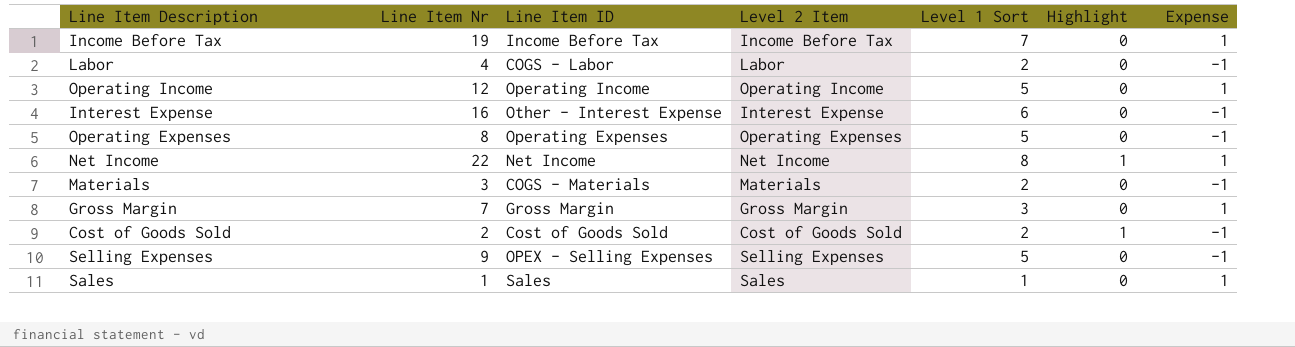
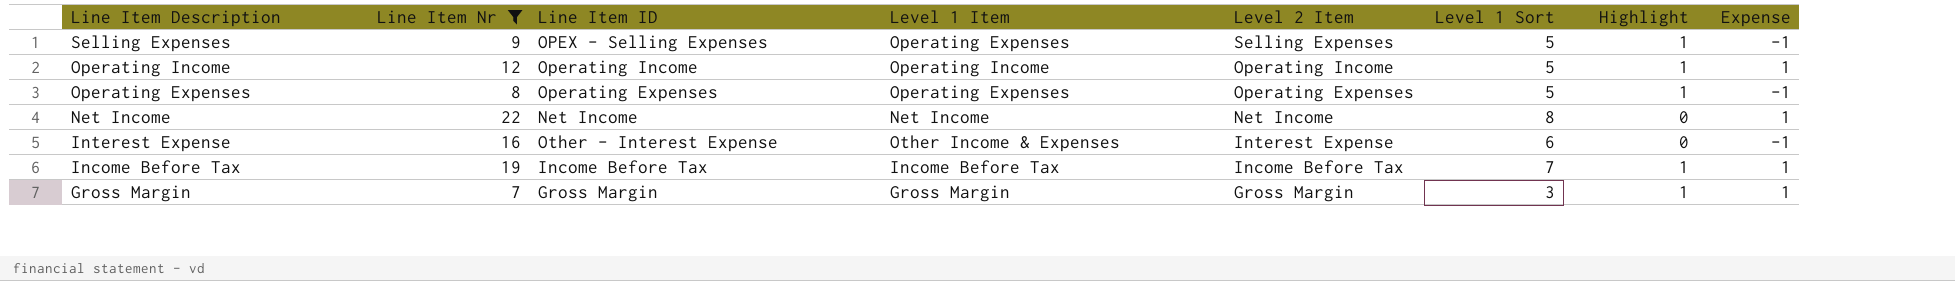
filter: none -> Line Item Nr >= 7
row order: none -> Line Item Description descending
column Level 1 Item | position: none -> 4
Selling Expenses | Highlight: 0 -> 1
Operating Income | Highlight: 0 -> 1
Operating Expenses | Highlight: 0 -> 1
Net Income | Highlight: 1 -> 0
Income Before Tax | Highlight: 0 -> 1
Gross Margin | Highlight: 0 -> 1

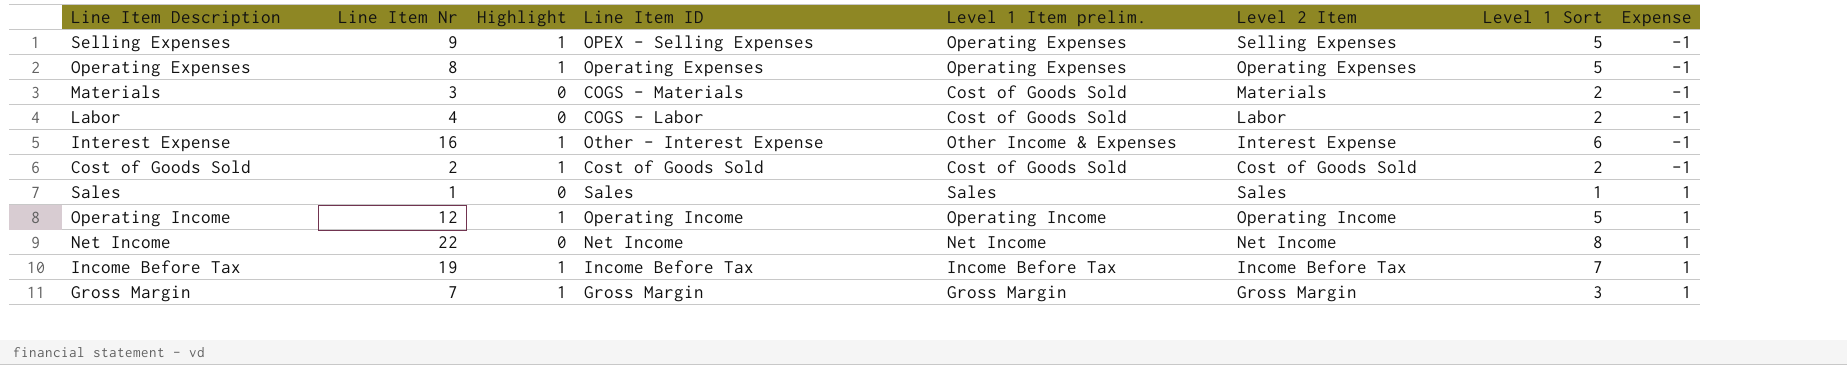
filter: Line Item Nr >= 7 -> none
row order: Line Item Description descending -> Expense ascending
column Highlight | position: 7 -> 3
column name: Level 1 Item -> Level 1 Item prelim.
Interest Expense | Highlight: 0 -> 1

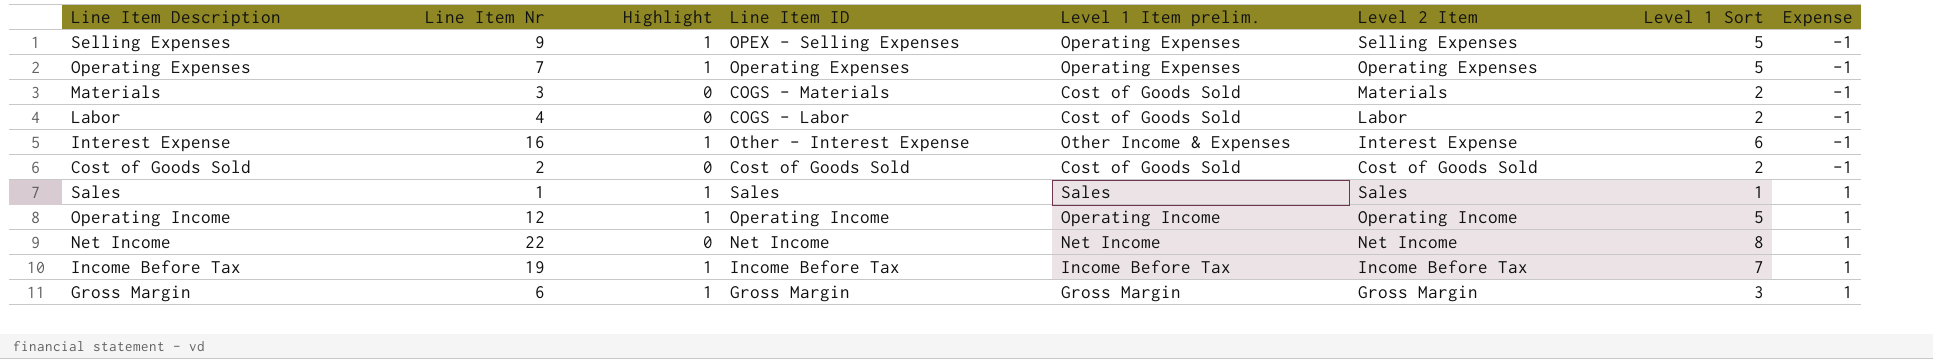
Operating Expenses | Line Item Nr: 8 -> 7
Cost of Goods Sold | Highlight: 1 -> 0
Sales | Highlight: 0 -> 1
Gross Margin | Line Item Nr: 7 -> 6

